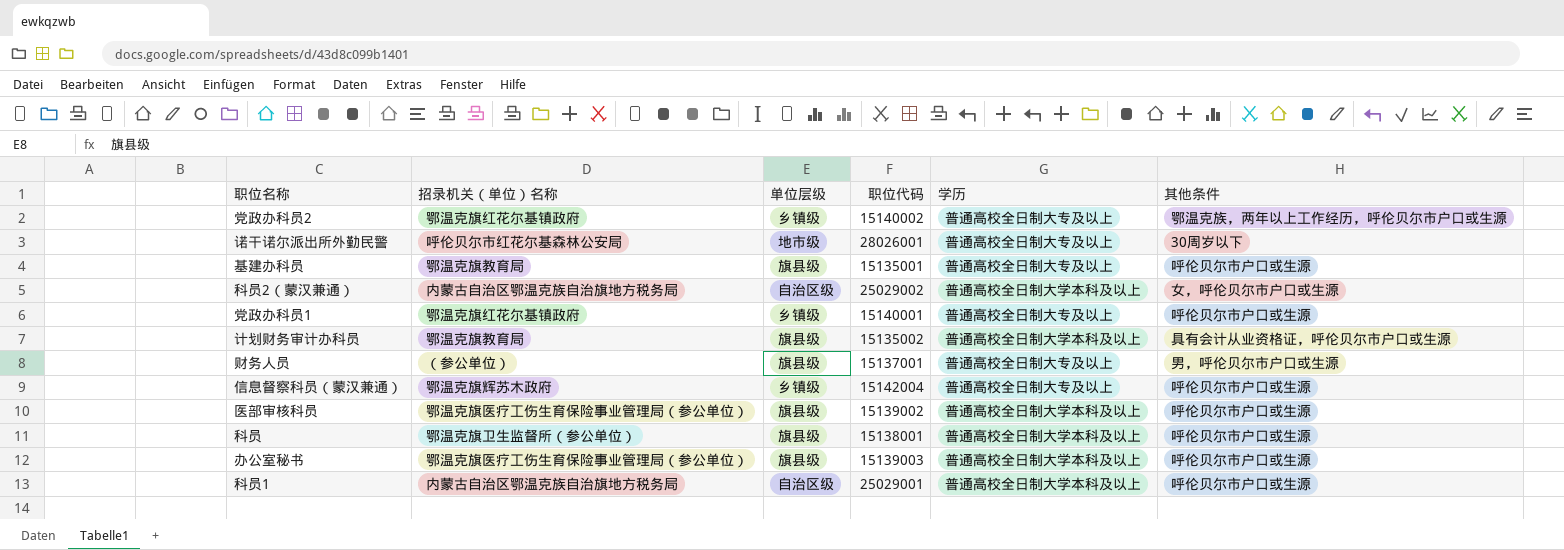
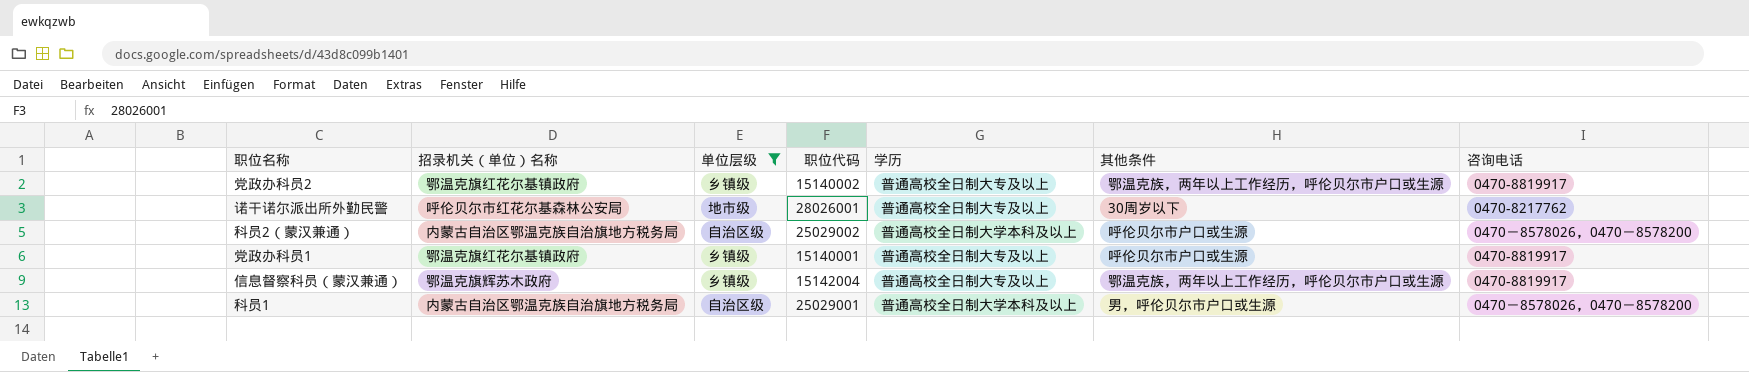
filter: none -> 单位层级 != 旗县级
column 咨询电话 | position: none -> 7
科员2（蒙汉兼通） | 其他条件: 女，呼伦贝尔市户口或生源 -> 呼伦贝尔市户口或生源
信息督察科员（蒙汉兼通） | 其他条件: 呼伦贝尔市户口或生源 -> 鄂温克族，两年以上工作经历，呼伦贝尔市户口或生源
科员1 | 其他条件: 呼伦贝尔市户口或生源 -> 男，呼伦贝尔市户口或生源

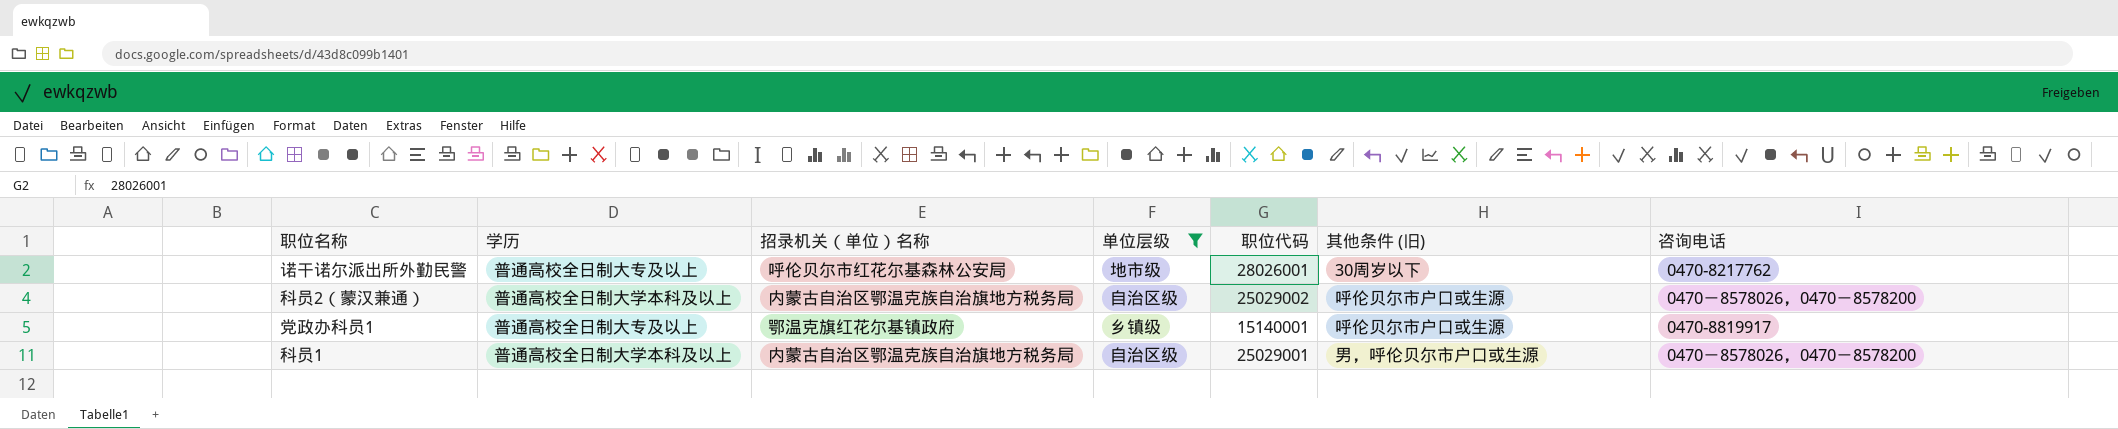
column 学历 | position: 5 -> 2
column name: 其他条件 -> 其他条件 (旧)
row 党政办科员2: 鄂温克旗红花尔基镇政府 | 乡镇级 | 15140002 | 普通高校全日制大专及以上 | 鄂温克族，两年以上工作经历，呼伦贝尔市户口或生源 | 0470-8819917 -> none
row 信息督察科员（蒙汉兼通）: 鄂温克旗辉苏木政府 | 乡镇级 | 15142004 | 普通高校全日制大专及以上 | 鄂温克族，两年以上工作经历，呼伦贝尔市户口或生源 | 0470-8819917 -> none

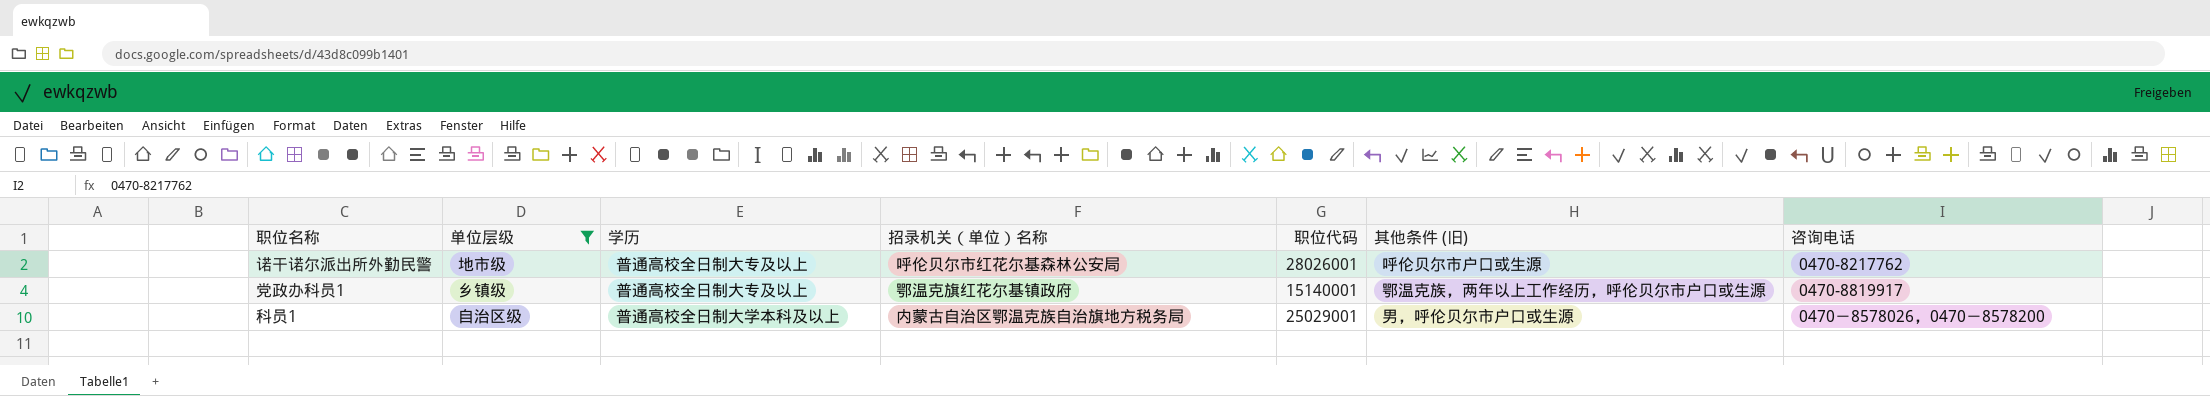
column 单位层级 | position: 4 -> 2
row 科员2（蒙汉兼通）: 普通高校全日制大学本科及以上 | 内蒙古自治区鄂温克族自治旗地方税务局 | 自治区级 | 25029002 | 呼伦贝尔市户口或生源 | 0470－8578026，0470－8578200 -> none
诺干诺尔派出所外勤民警 | 其他条件 (旧): 30周岁以下 -> 呼伦贝尔市户口或生源
党政办科员1 | 其他条件 (旧): 呼伦贝尔市户口或生源 -> 鄂温克族，两年以上工作经历，呼伦贝尔市户口或生源

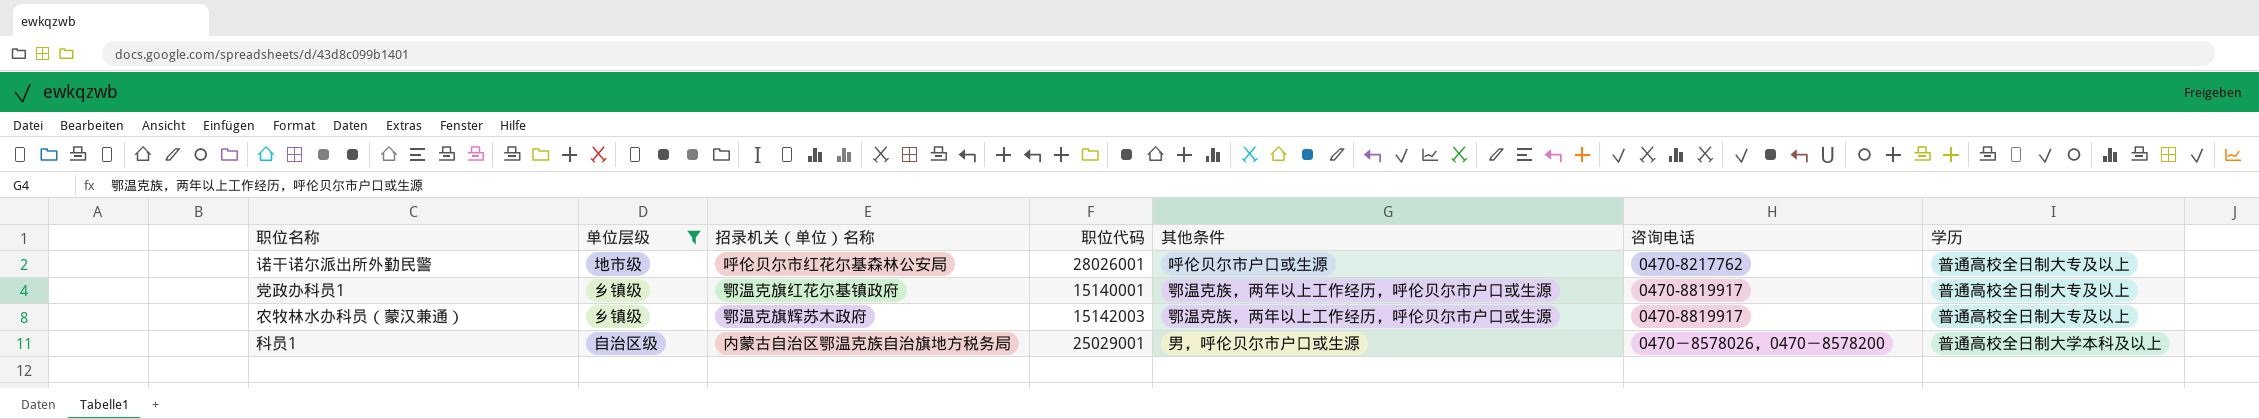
column name: 其他条件 (旧) -> 其他条件
column 学历 | position: 3 -> 7
row 农牧林水办科员（蒙汉兼通）: none -> 乡镇级 | 鄂温克旗辉苏木政府 | 15142003 | 鄂温克族，两年以上工作经历，呼伦贝尔市户口或生源 | 0470-8819917 | 普通高校全日制大专及以上

